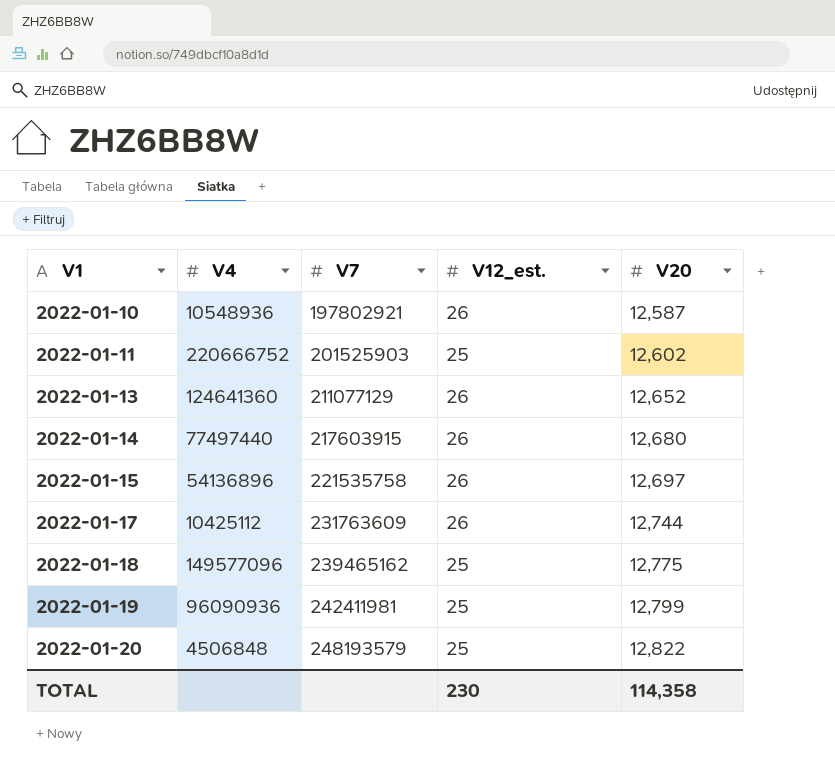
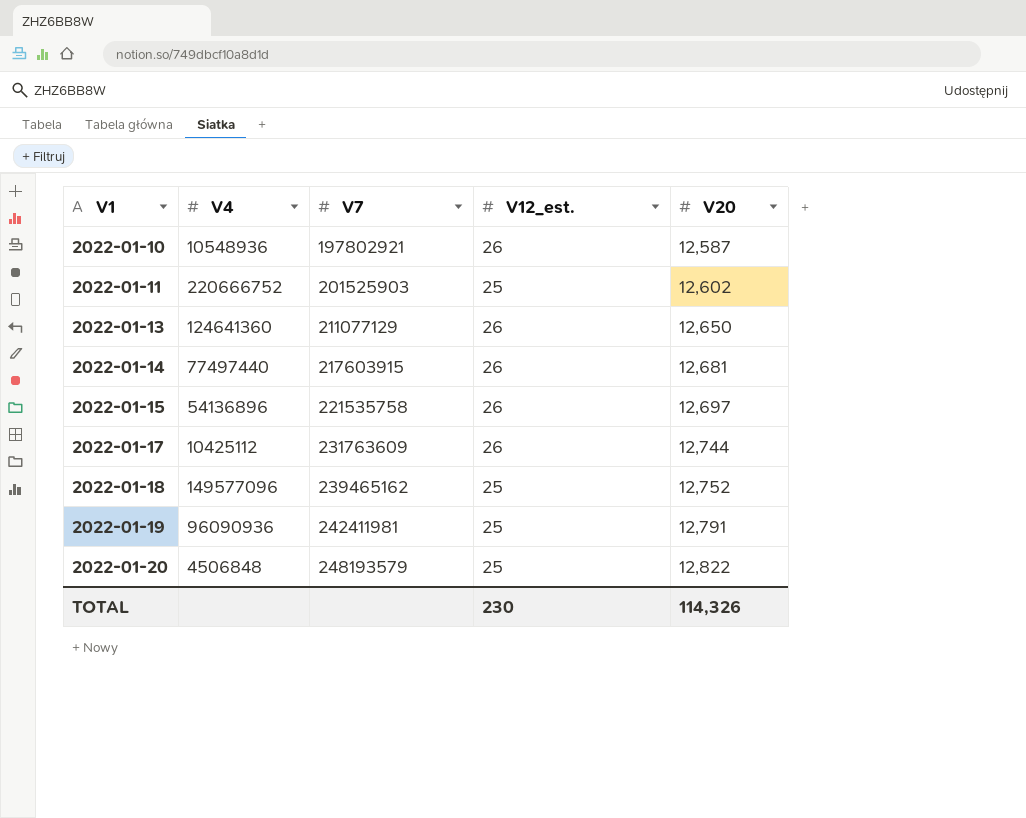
2022-01-13 | V20: 12,652 -> 12,650
2022-01-14 | V20: 12,680 -> 12,681
2022-01-18 | V20: 12,775 -> 12,752
2022-01-19 | V20: 12,799 -> 12,791
TOTAL | V20: 114,358 -> 114,326

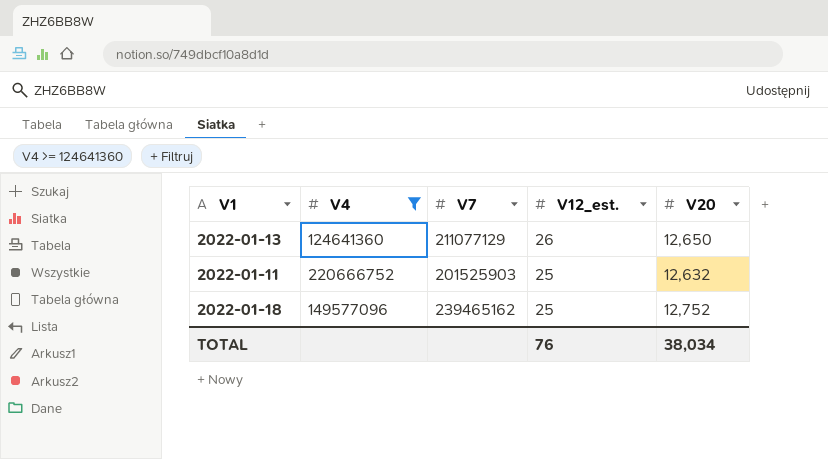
filter: none -> V4 >= 124641360
row order: V1 ascending -> V12_est. descending
2022-01-11 | V20: 12,602 -> 12,632
TOTAL | V12_est.: 230 -> 76
TOTAL | V20: 114,326 -> 38,034

